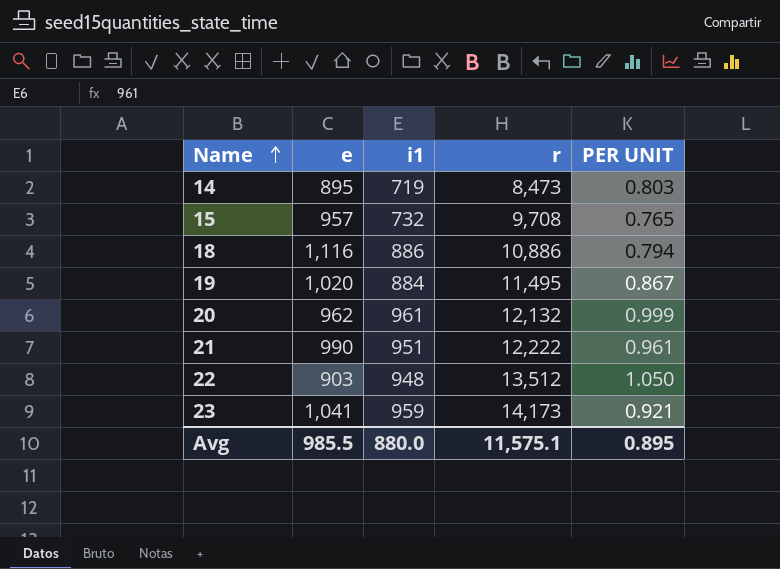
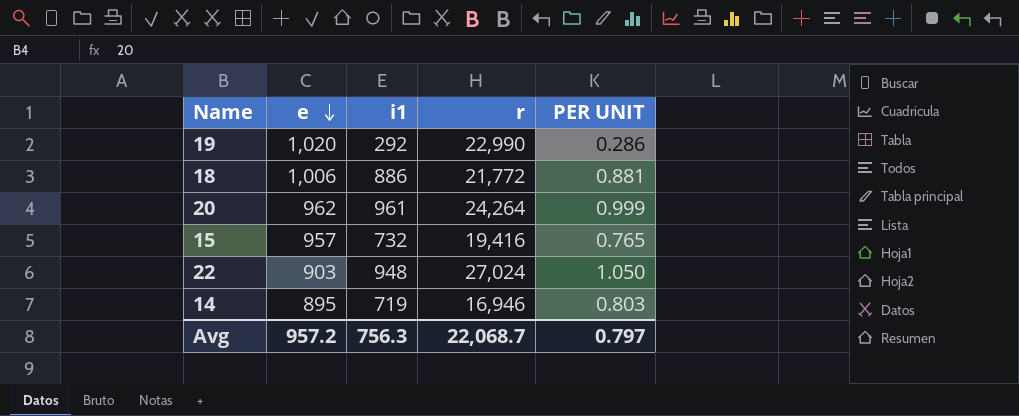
row order: Name ascending -> e descending
row 21: 990 | 951 | 12,222 | 0.961 -> none
row 23: 1,041 | 959 | 14,173 | 0.921 -> none
19 | i1: 884 -> 292
19 | r: 11,495 -> 22,990
19 | PER UNIT: 0.867 -> 0.286
18 | e: 1,116 -> 1,006
18 | r: 10,886 -> 21,772
18 | PER UNIT: 0.794 -> 0.881
20 | r: 12,132 -> 24,264
15 | r: 9,708 -> 19,416
22 | r: 13,512 -> 27,024
14 | r: 8,473 -> 16,946
Avg | e: 985.5 -> 957.2
Avg | i1: 880.0 -> 756.3
Avg | r: 11,575.1 -> 22,068.7
Avg | PER UNIT: 0.895 -> 0.797

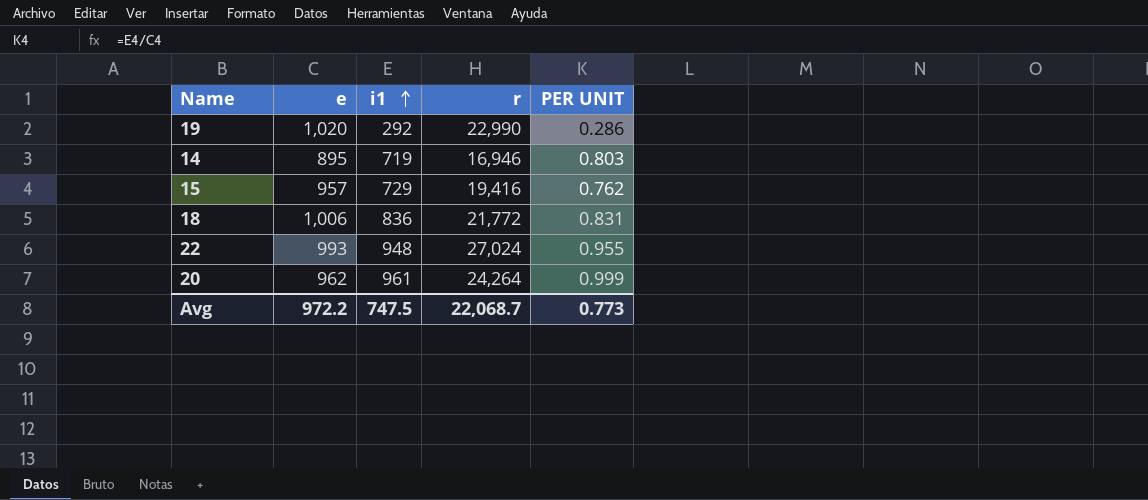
row order: e descending -> i1 ascending
15 | i1: 732 -> 729
15 | PER UNIT: 0.765 -> 0.762
18 | i1: 886 -> 836
18 | PER UNIT: 0.881 -> 0.831
22 | e: 903 -> 993
22 | PER UNIT: 1.050 -> 0.955
Avg | e: 957.2 -> 972.2
Avg | i1: 756.3 -> 747.5
Avg | PER UNIT: 0.797 -> 0.773

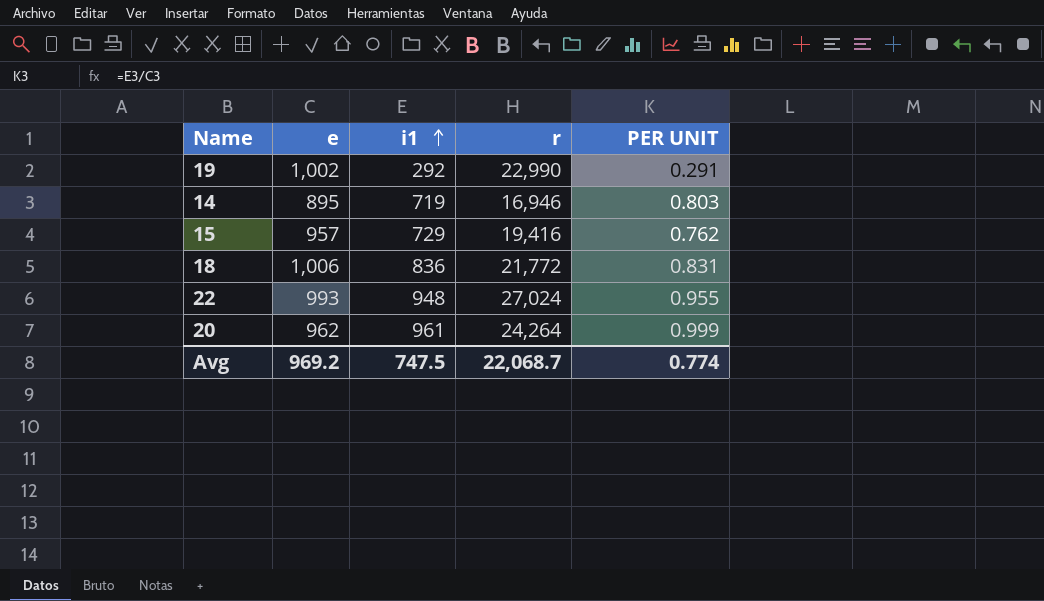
19 | e: 1,020 -> 1,002
19 | PER UNIT: 0.286 -> 0.291
Avg | e: 972.2 -> 969.2
Avg | PER UNIT: 0.773 -> 0.774

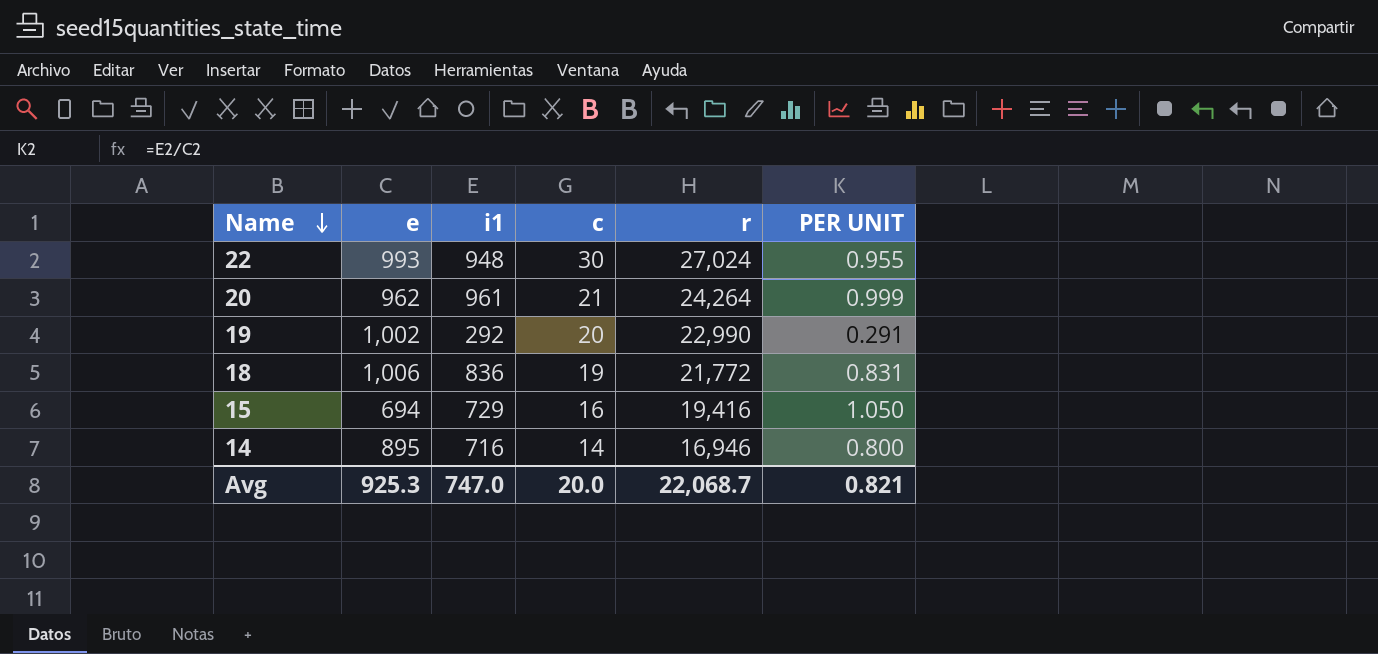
row order: i1 ascending -> Name descending
column c | position: none -> 4
15 | e: 957 -> 694
15 | PER UNIT: 0.762 -> 1.050
14 | i1: 719 -> 716
14 | PER UNIT: 0.803 -> 0.800
Avg | e: 969.2 -> 925.3
Avg | i1: 747.5 -> 747.0
Avg | PER UNIT: 0.774 -> 0.821

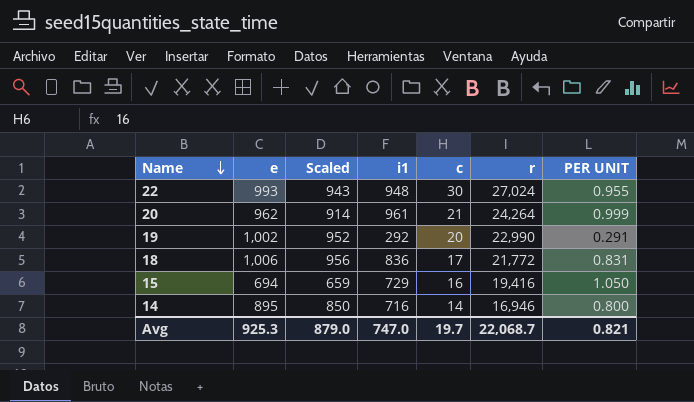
column Scaled | formula: none -> [e] * 0.95
18 | c: 19 -> 17
Avg | c: 20.0 -> 19.7

